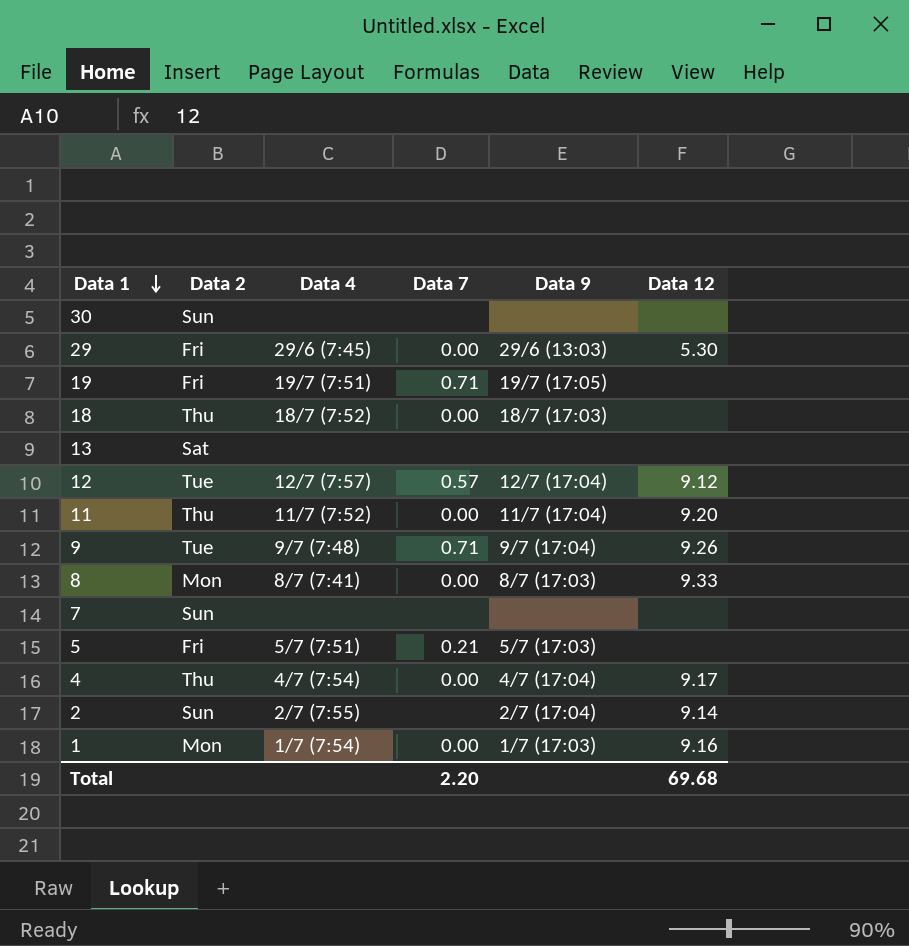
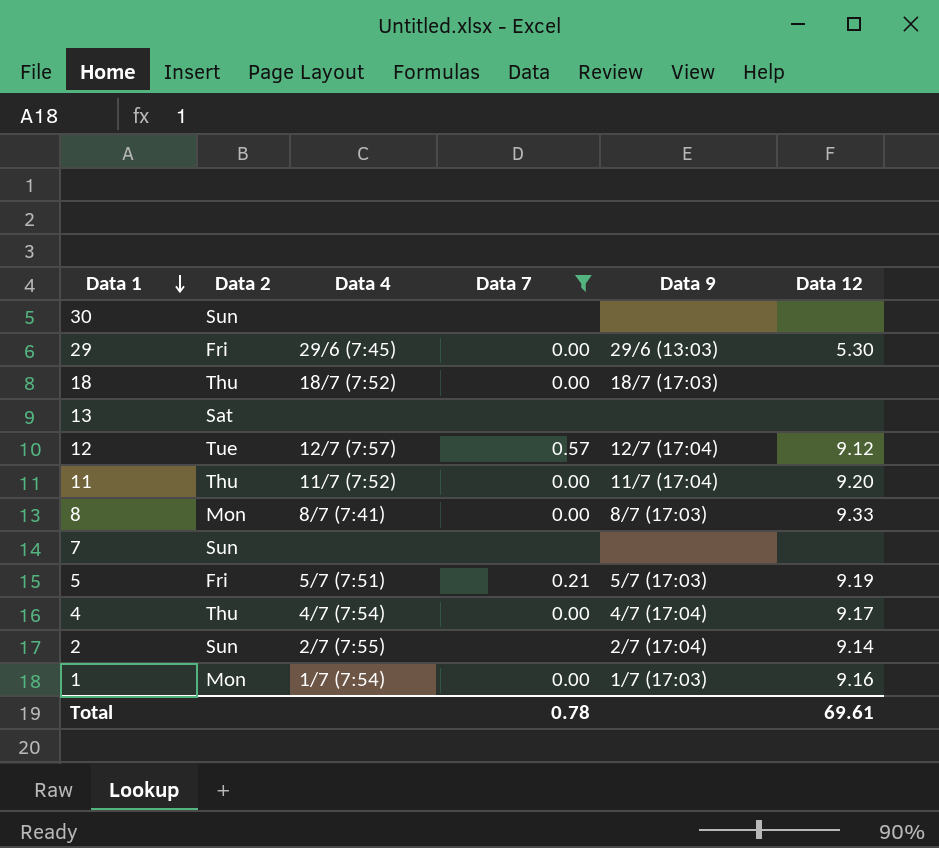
filter: none -> Data 7 != 0.71
5 | Data 12: none -> 9.19
Total | Data 7: 2.20 -> 0.78
Total | Data 12: 69.68 -> 69.61

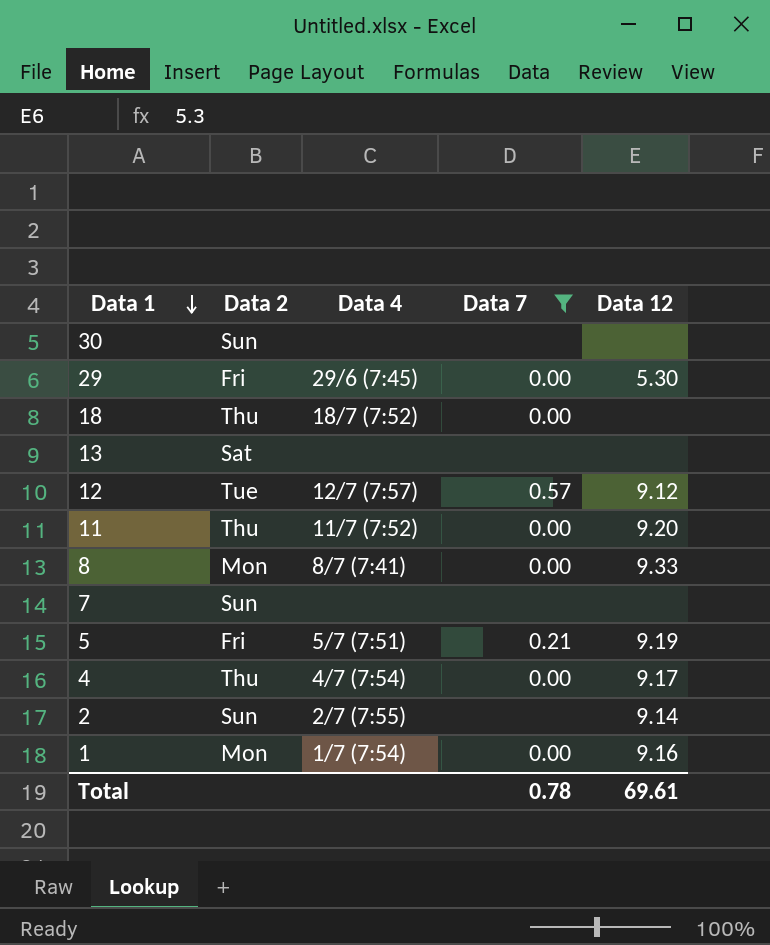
column Data 9 | position: 5 -> none

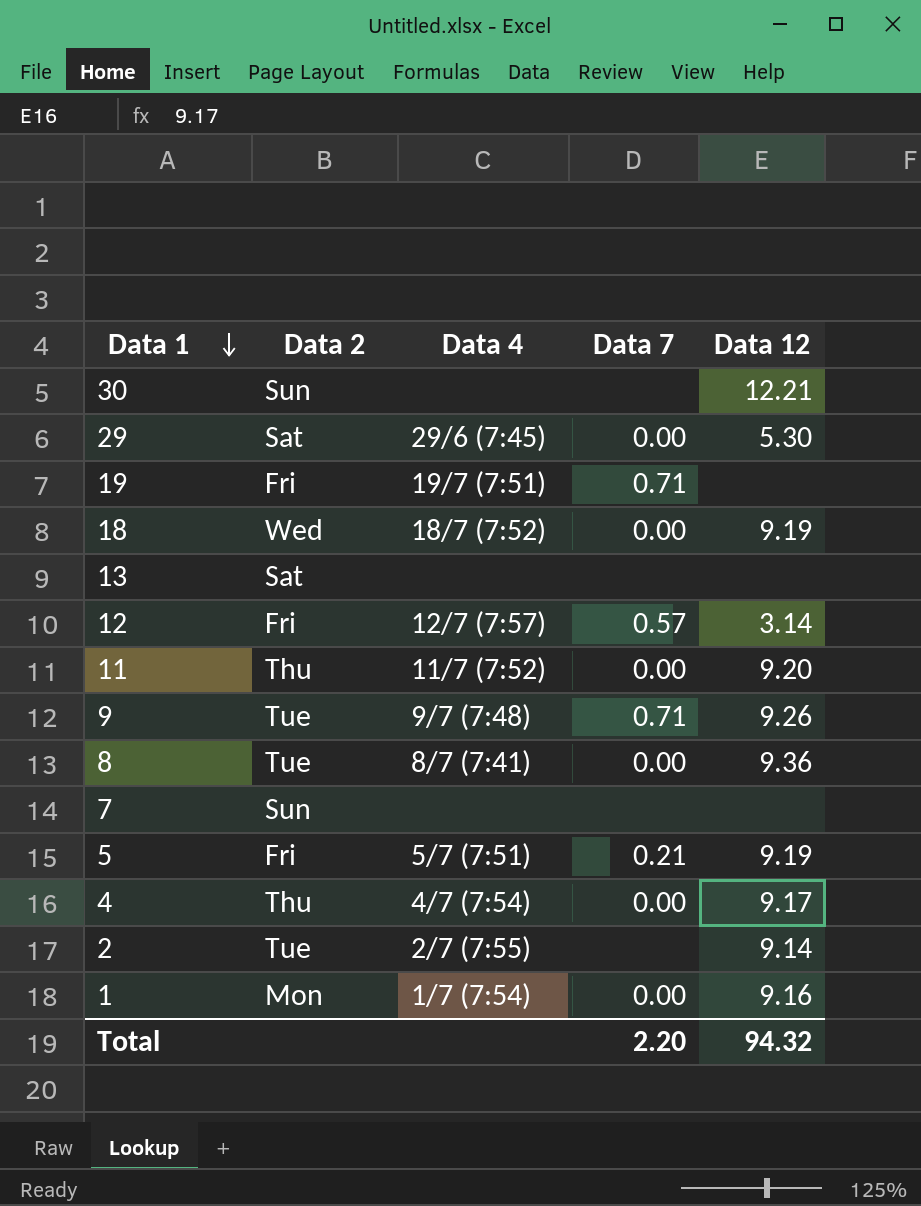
filter: Data 7 != 0.71 -> none
30 | Data 12: none -> 12.21
29 | Data 2: Fri -> Sat
18 | Data 2: Thu -> Wed
18 | Data 12: none -> 9.19
12 | Data 2: Tue -> Fri
12 | Data 12: 9.12 -> 3.14
8 | Data 2: Mon -> Tue
8 | Data 12: 9.33 -> 9.36
2 | Data 2: Sun -> Tue
Total | Data 7: 0.78 -> 2.20
Total | Data 12: 69.61 -> 94.32

